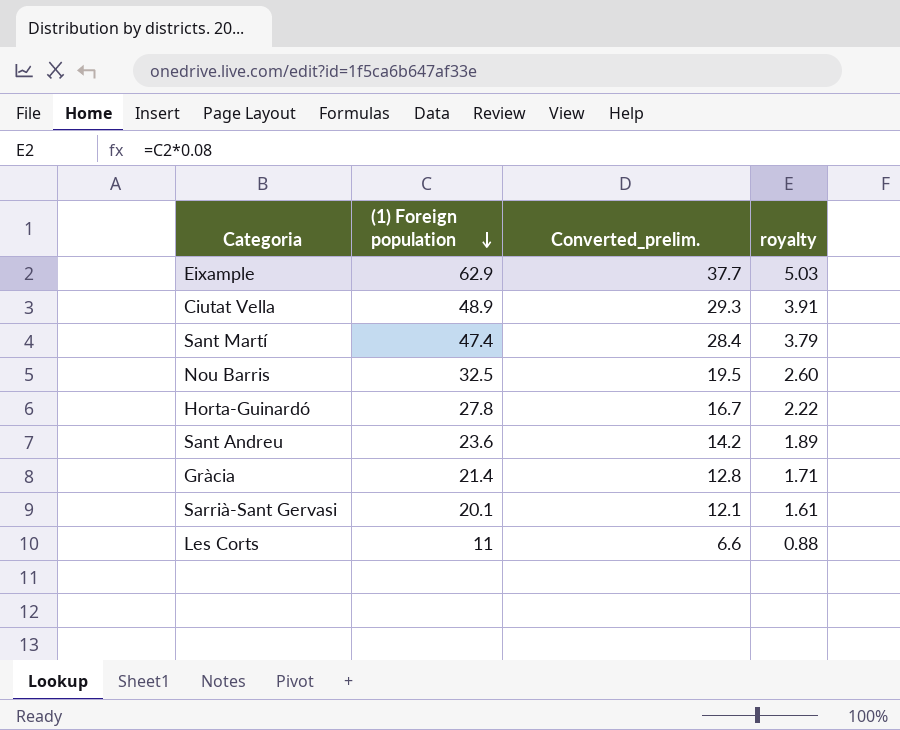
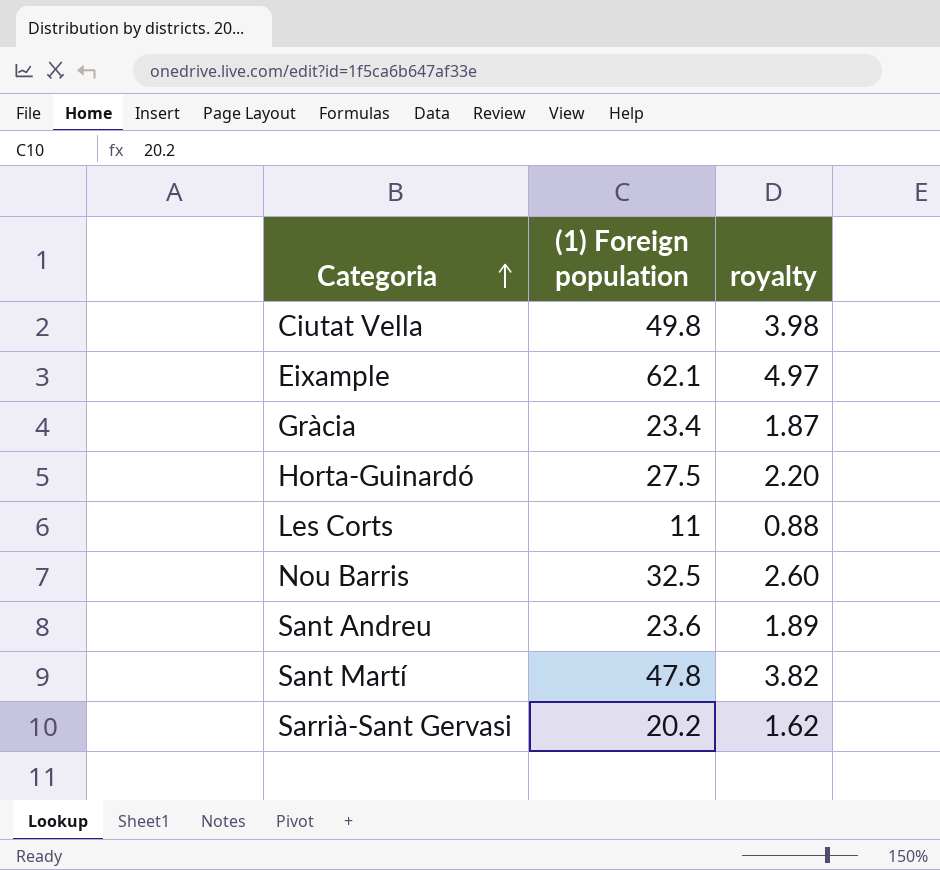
row order: (1) Foreign population descending -> Categoria ascending
column Converted_prelim. | formula: [(1) Foreign population] * 0.6 -> none
Ciutat Vella | (1) Foreign population: 48.9 -> 49.8
Ciutat Vella | royalty: 3.91 -> 3.98
Eixample | (1) Foreign population: 62.9 -> 62.1
Eixample | royalty: 5.03 -> 4.97
Gràcia | (1) Foreign population: 21.4 -> 23.4
Gràcia | royalty: 1.71 -> 1.87
Horta-Guinardó | (1) Foreign population: 27.8 -> 27.5
Horta-Guinardó | royalty: 2.22 -> 2.20
Sant Martí | (1) Foreign population: 47.4 -> 47.8
Sant Martí | royalty: 3.79 -> 3.82
Sarrià-Sant Gervasi | (1) Foreign population: 20.1 -> 20.2
Sarrià-Sant Gervasi | royalty: 1.61 -> 1.62

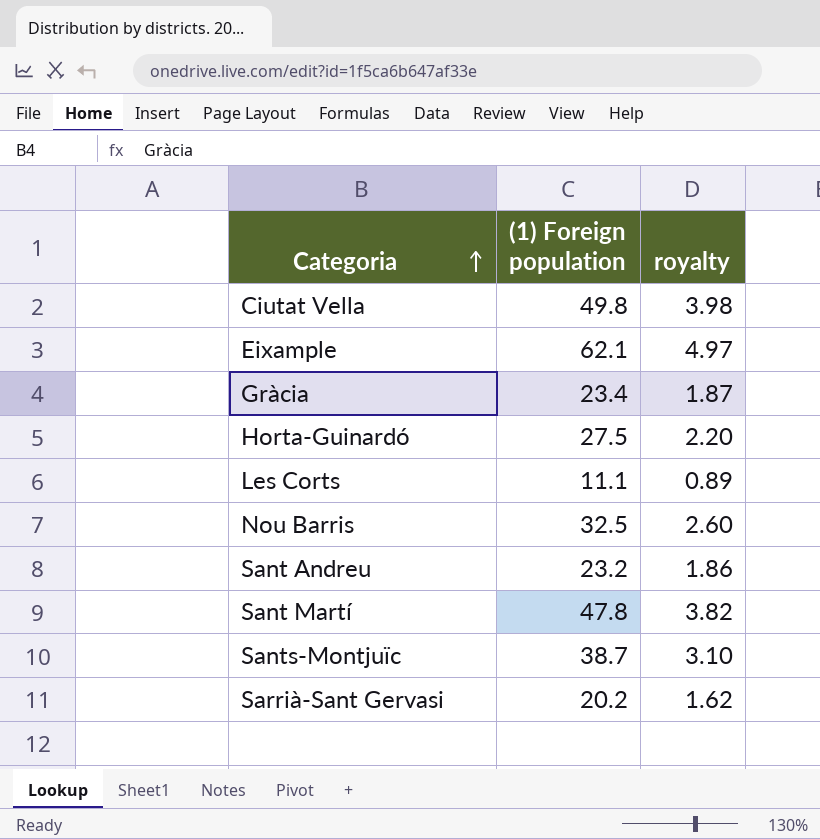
Les Corts | (1) Foreign population: 11 -> 11.1
Les Corts | royalty: 0.88 -> 0.89
Sant Andreu | (1) Foreign population: 23.6 -> 23.2
Sant Andreu | royalty: 1.89 -> 1.86
row Sants-Montjuïc: none -> 38.7 | 3.10

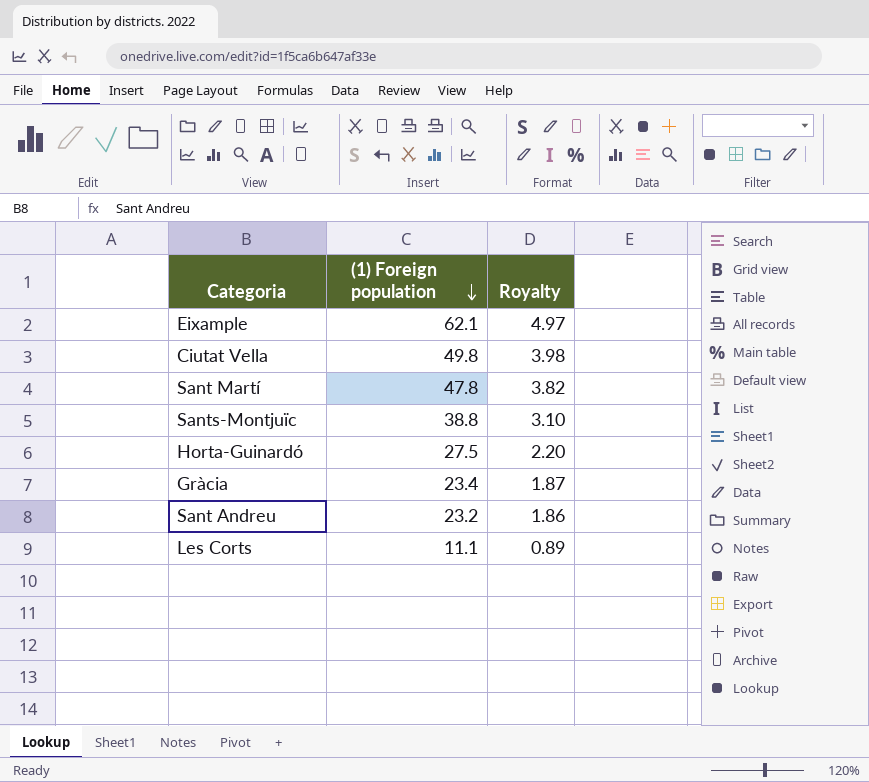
row order: Categoria ascending -> (1) Foreign population descending
column name: royalty -> Royalty
row Nou Barris: 32.5 | 2.60 -> none
row Sarrià-Sant Gervasi: 20.2 | 1.62 -> none
Sants-Montjuïc | (1) Foreign population: 38.7 -> 38.8

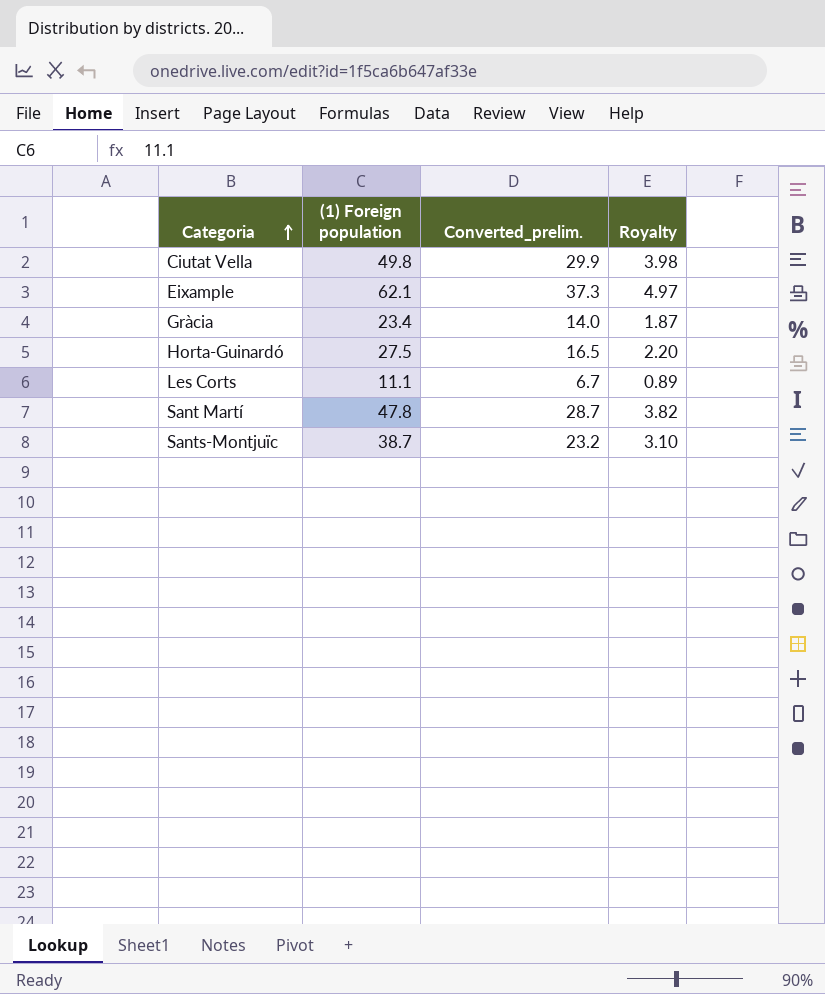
row order: (1) Foreign population descending -> Categoria ascending
column Converted_prelim. | formula: none -> [(1) Foreign population] * 0.6
row Sant Andreu: 23.2 | 1.86 -> none
Sants-Montjuïc | (1) Foreign population: 38.8 -> 38.7

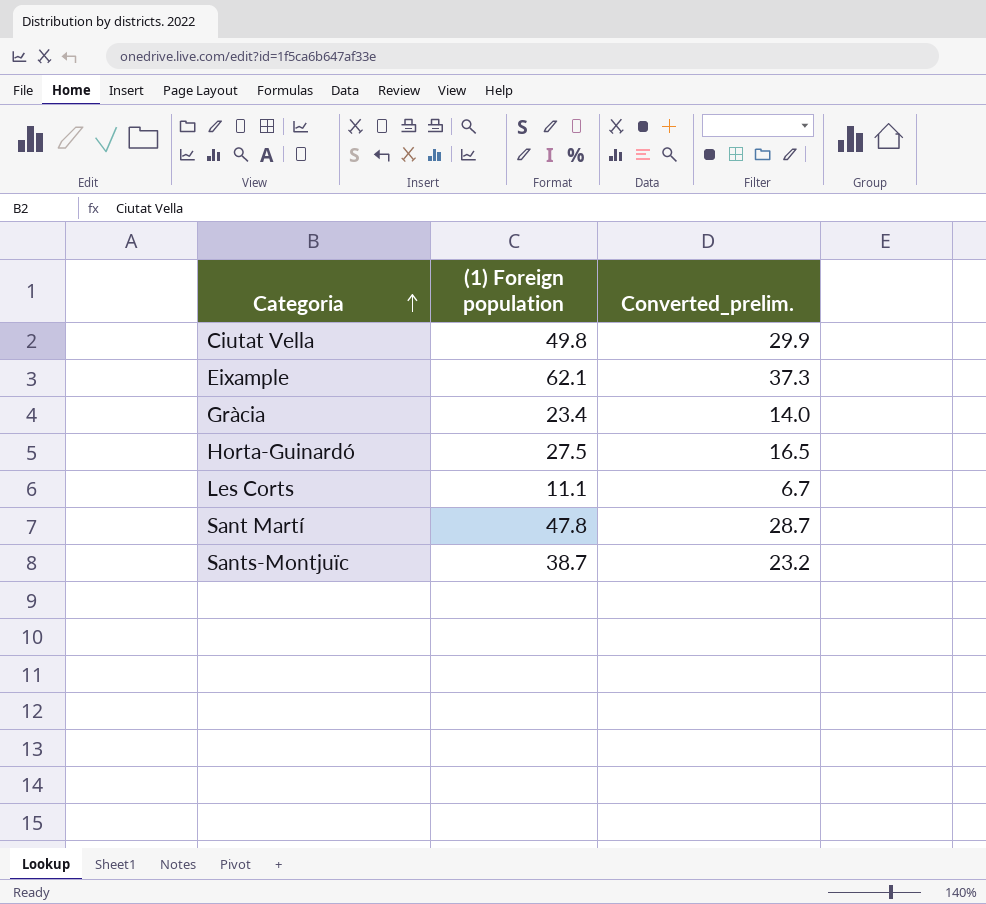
column Royalty | formula: [(1) Foreign population] * 0.08 -> none

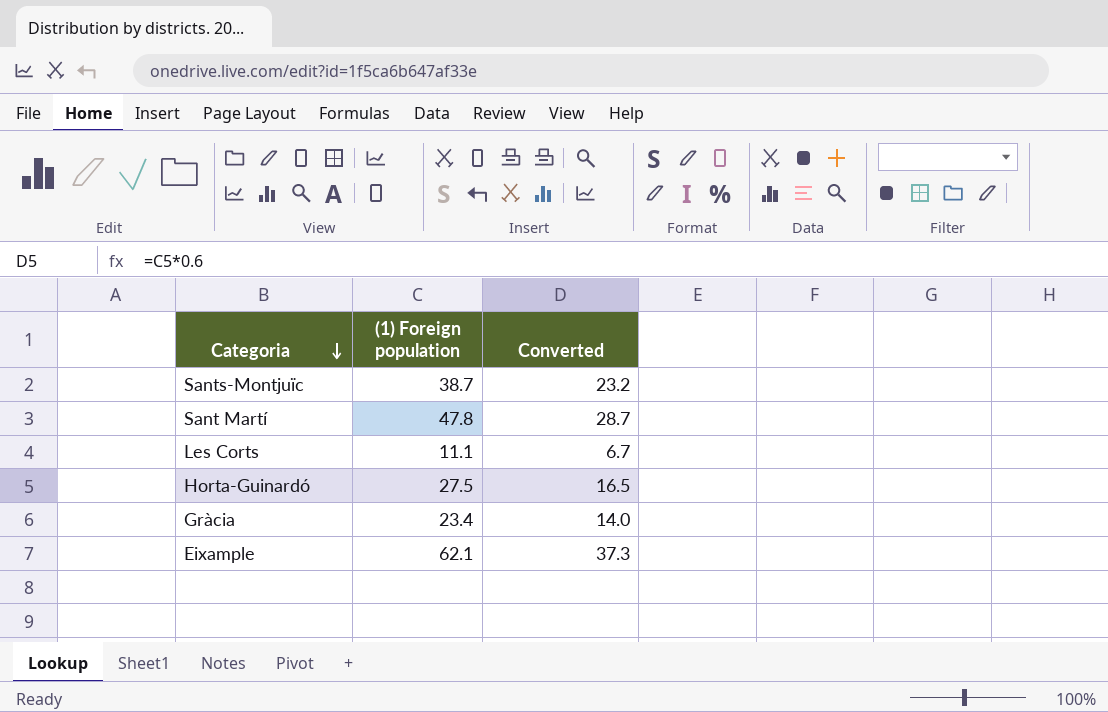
row order: Categoria ascending -> Categoria descending
column name: Converted_prelim. -> Converted
row Ciutat Vella: 49.8 | 29.9 -> none

